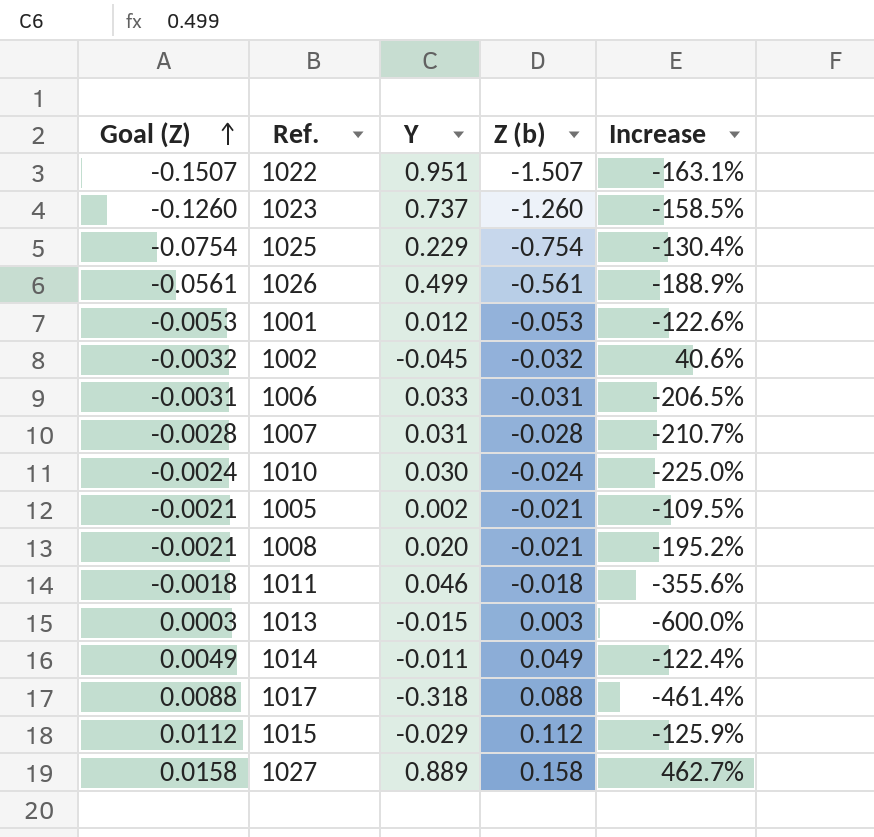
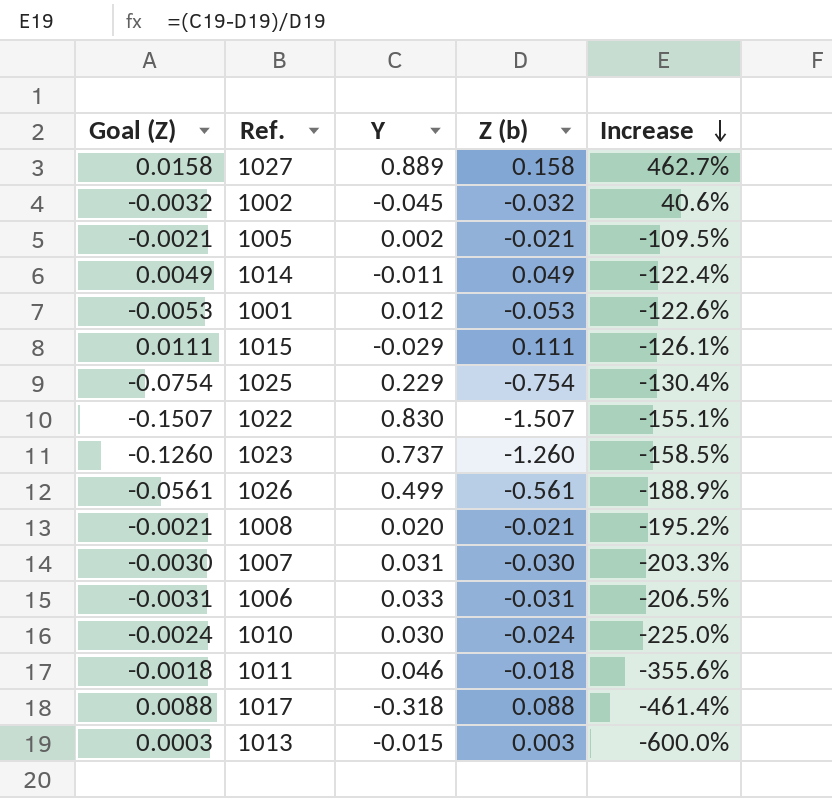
row order: Goal (Z) ascending -> Increase descending
1015 | Goal (Z): 0.0112 -> 0.0111
1015 | Z (b): 0.112 -> 0.111
1015 | Increase: -125.9% -> -126.1%
1022 | Y: 0.951 -> 0.830
1022 | Increase: -163.1% -> -155.1%
1007 | Goal (Z): -0.0028 -> -0.0030
1007 | Z (b): -0.028 -> -0.030
1007 | Increase: -210.7% -> -203.3%

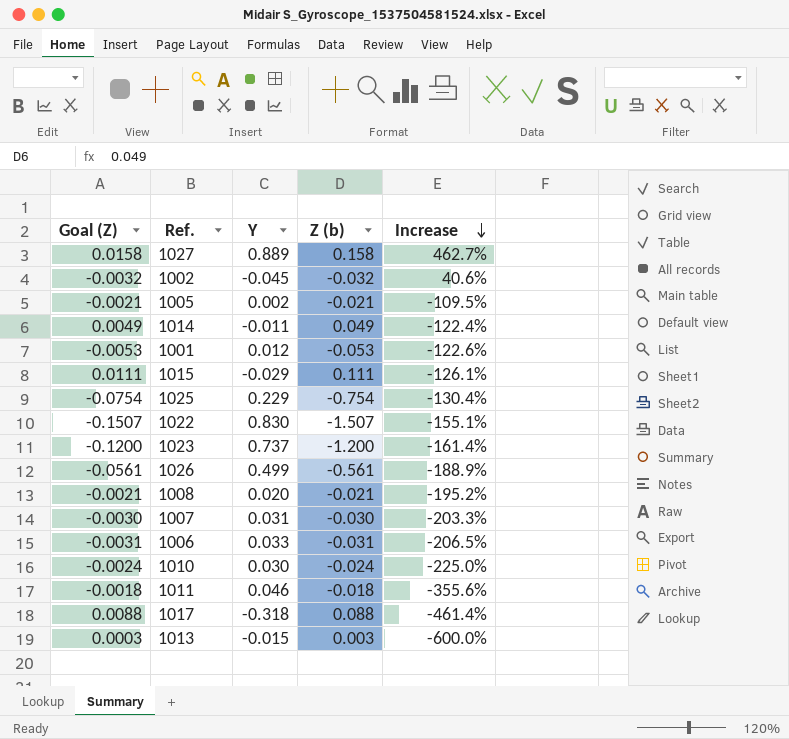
1023 | Goal (Z): -0.1260 -> -0.1200
1023 | Z (b): -1.260 -> -1.200
1023 | Increase: -158.5% -> -161.4%

